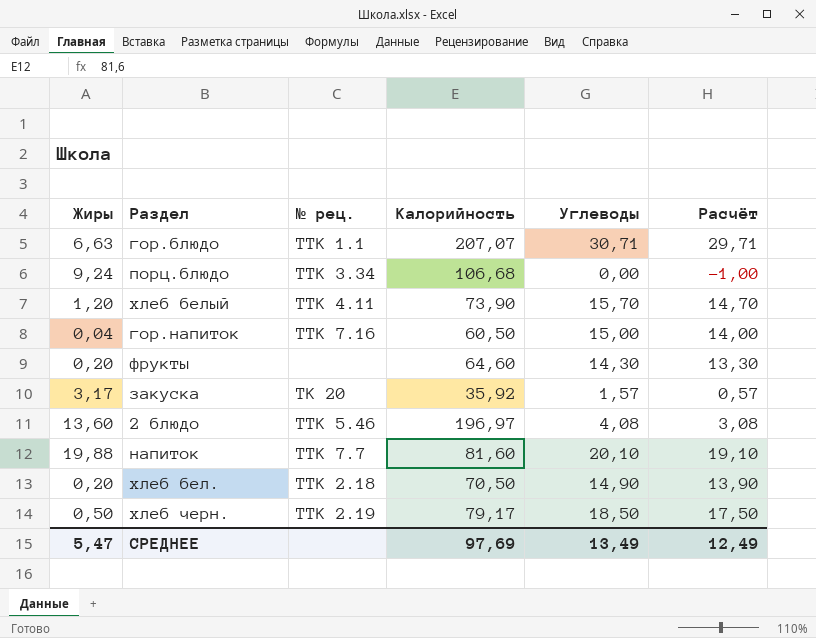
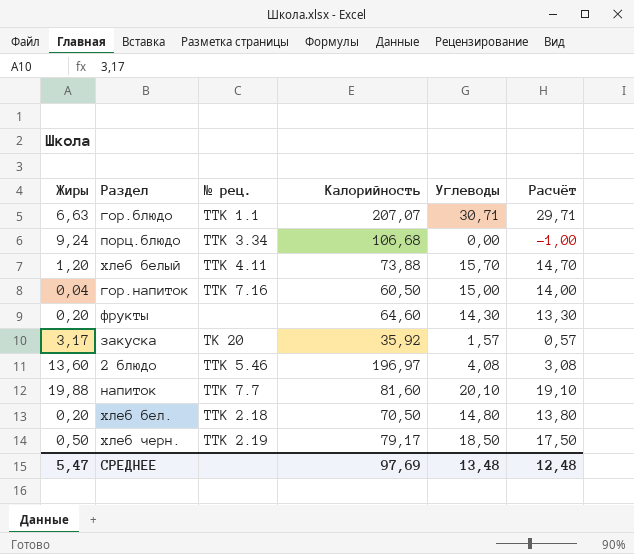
хлеб белый | Калорийность: 73,90 -> 73,88
хлеб бел. | Углеводы: 14,90 -> 14,80
хлеб бел. | Расчёт: 13,90 -> 13,80
СРЕДНЕЕ | Углеводы: 13,49 -> 13,48
СРЕДНЕЕ | Расчёт: 12,49 -> 12,48

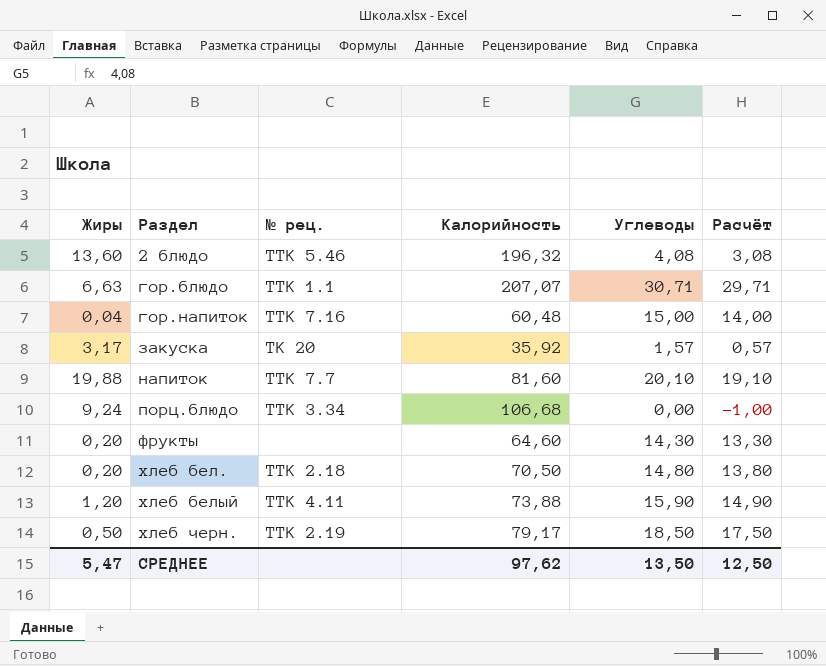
row order: none -> Раздел ascending
2 блюдо | Калорийность: 196,97 -> 196,32
гор.напиток | Калорийность: 60,50 -> 60,48
хлеб белый | Углеводы: 15,70 -> 15,90
хлеб белый | Расчёт: 14,70 -> 14,90
СРЕДНЕЕ | Калорийность: 97,69 -> 97,62
СРЕДНЕЕ | Углеводы: 13,48 -> 13,50
СРЕДНЕЕ | Расчёт: 12,48 -> 12,50

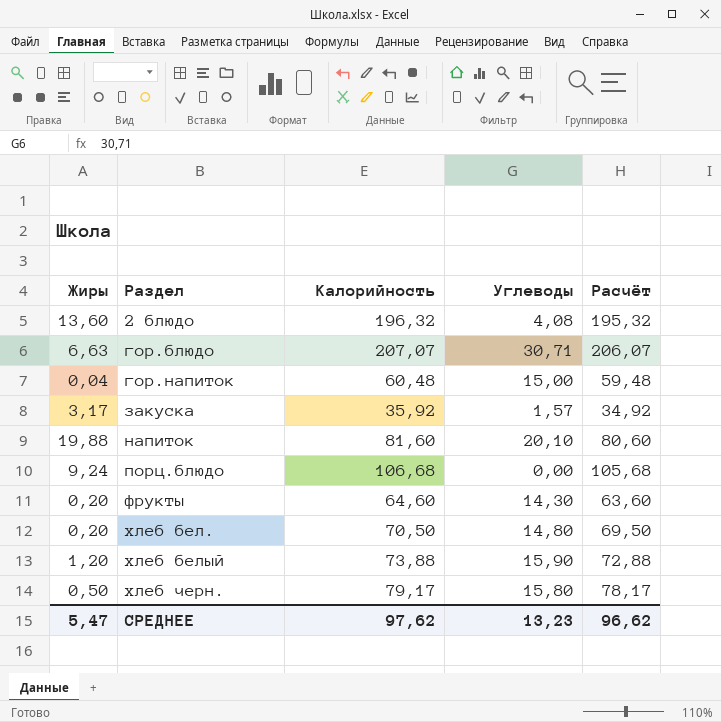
column № рец. | position: 3 -> none
column Расчёт | formula: [Углеводы] - 1 -> [Калорийность] - 1
хлеб черн. | Углеводы: 18,50 -> 15,80
СРЕДНЕЕ | Углеводы: 13,50 -> 13,23
СРЕДНЕЕ | Расчёт: 12,50 -> 96,62

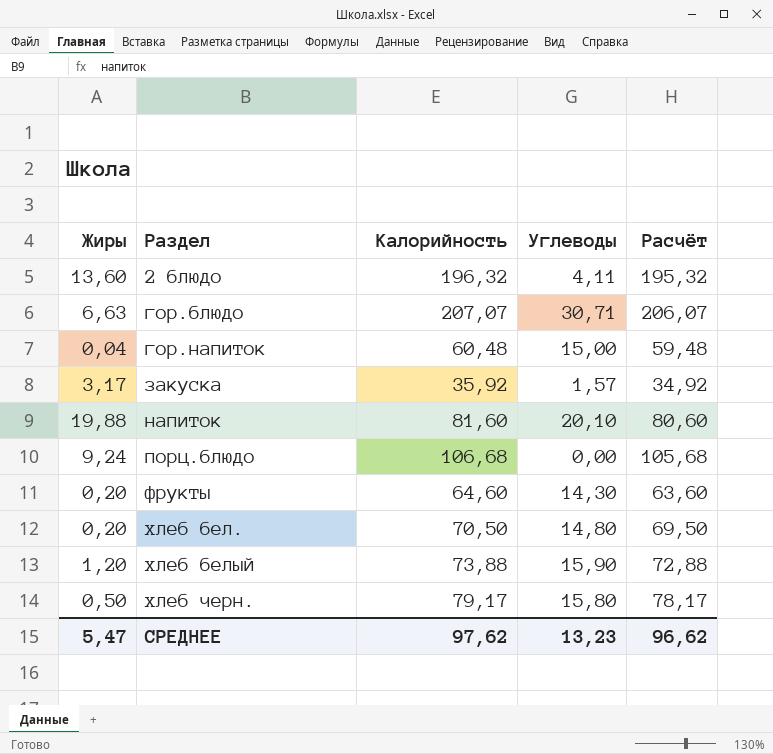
2 блюдо | Углеводы: 4,08 -> 4,11

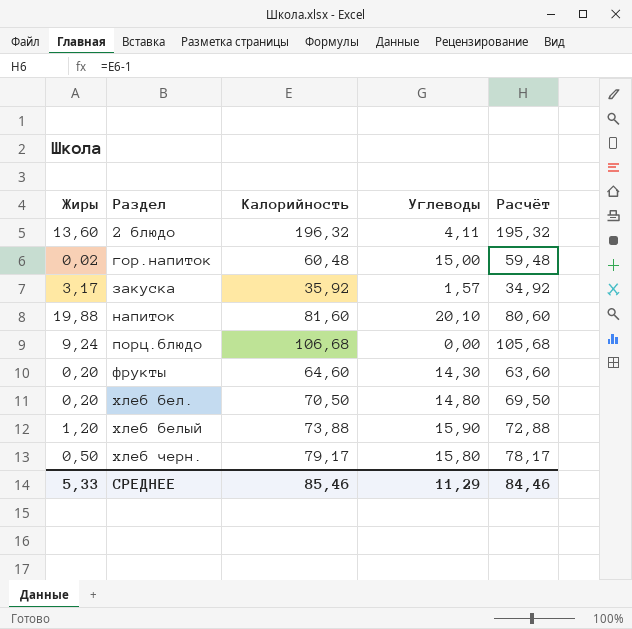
row гор.блюдо: 6,63 | 207,07 | 30,71 | 206,07 -> none
гор.напиток | Жиры: 0,04 -> 0,02
СРЕДНЕЕ | Жиры: 5,47 -> 5,33
СРЕДНЕЕ | Калорийность: 97,62 -> 85,46
СРЕДНЕЕ | Углеводы: 13,23 -> 11,29
СРЕДНЕЕ | Расчёт: 96,62 -> 84,46

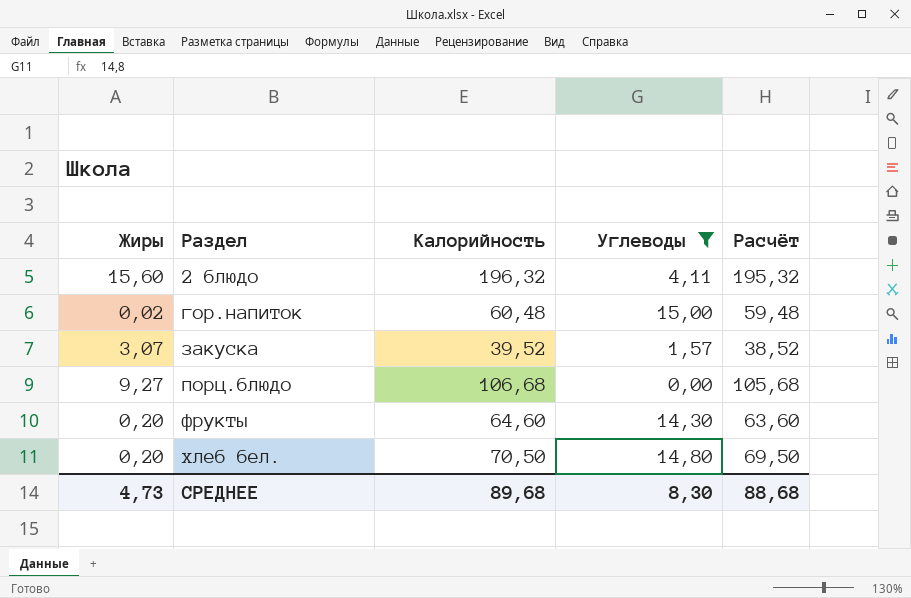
filter: none -> Углеводы <= 15,00
2 блюдо | Жиры: 13,60 -> 15,60
закуска | Жиры: 3,17 -> 3,07
закуска | Калорийность: 35,92 -> 39,52
закуска | Расчёт: 34,92 -> 38,52
порц.блюдо | Жиры: 9,24 -> 9,27
СРЕДНЕЕ | Жиры: 5,33 -> 4,73
СРЕДНЕЕ | Калорийность: 85,46 -> 89,68
СРЕДНЕЕ | Углеводы: 11,29 -> 8,30
СРЕДНЕЕ | Расчёт: 84,46 -> 88,68

